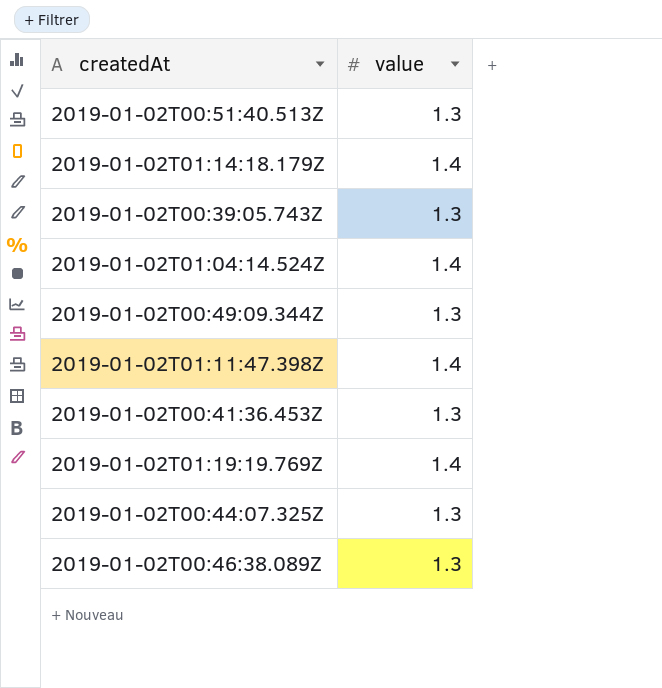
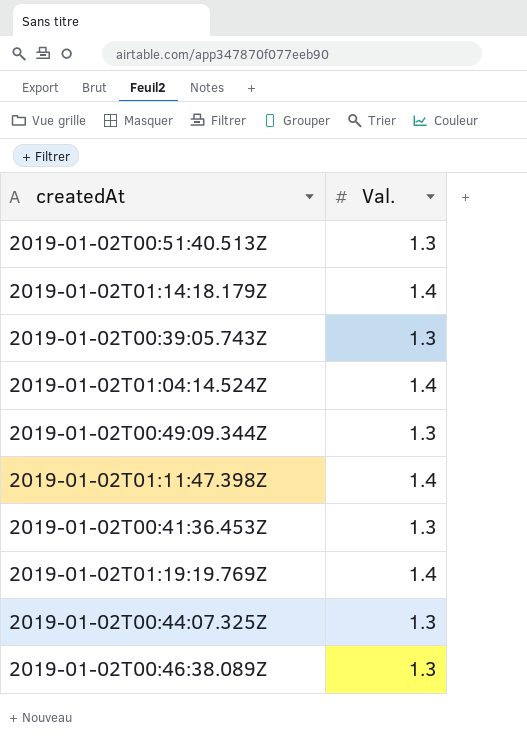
column name: value -> Val.

